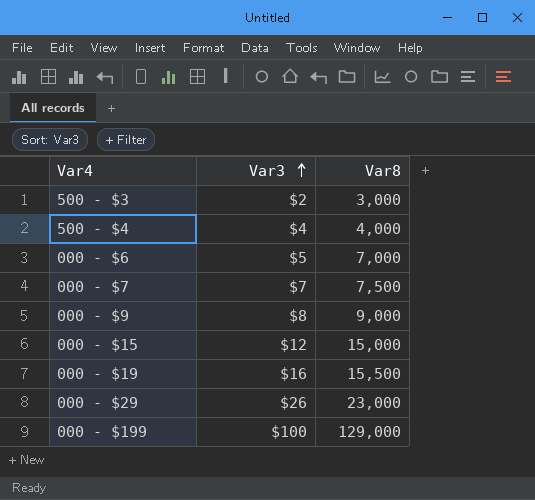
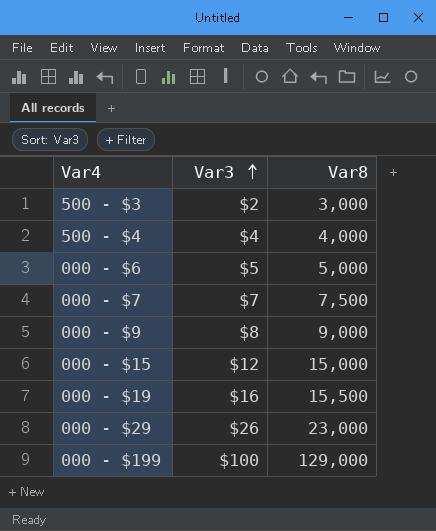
000 - $6 | Var8: 7,000 -> 5,000

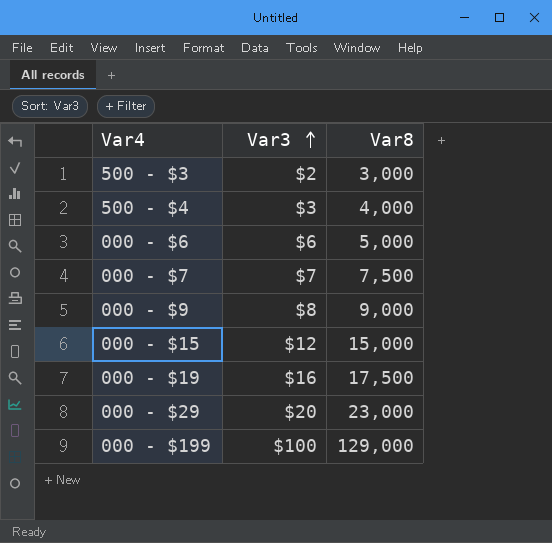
500 - $4 | Var3: $4 -> $3
000 - $6 | Var3: $5 -> $6
000 - $19 | Var8: 15,500 -> 17,500
000 - $29 | Var3: $26 -> $20

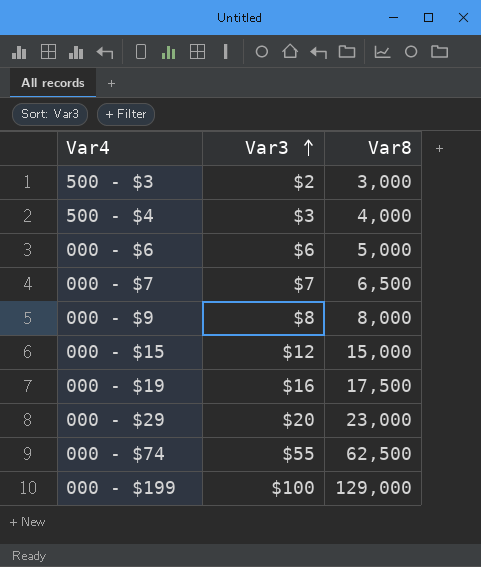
000 - $7 | Var8: 7,500 -> 6,500
000 - $9 | Var8: 9,000 -> 8,000
row 000 - $74: none -> $55 | 62,500

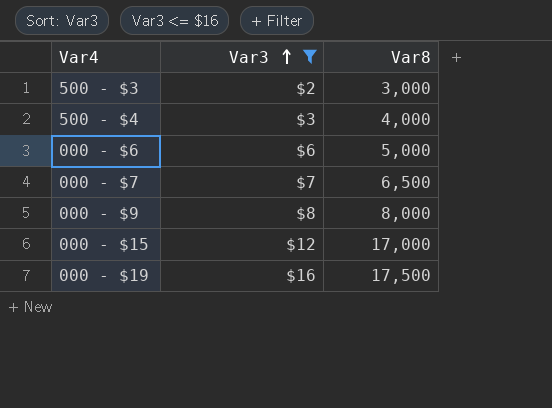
filter: none -> Var3 <= $16
000 - $15 | Var8: 15,000 -> 17,000

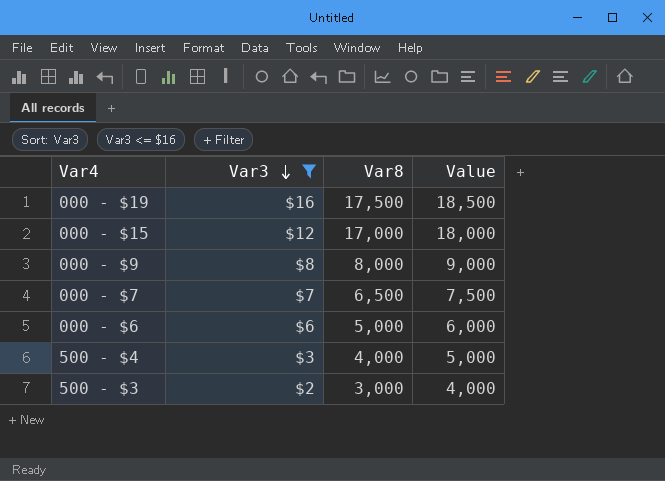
row order: Var3 ascending -> Var3 descending
column Value | formula: none -> [Var8] + 1000

